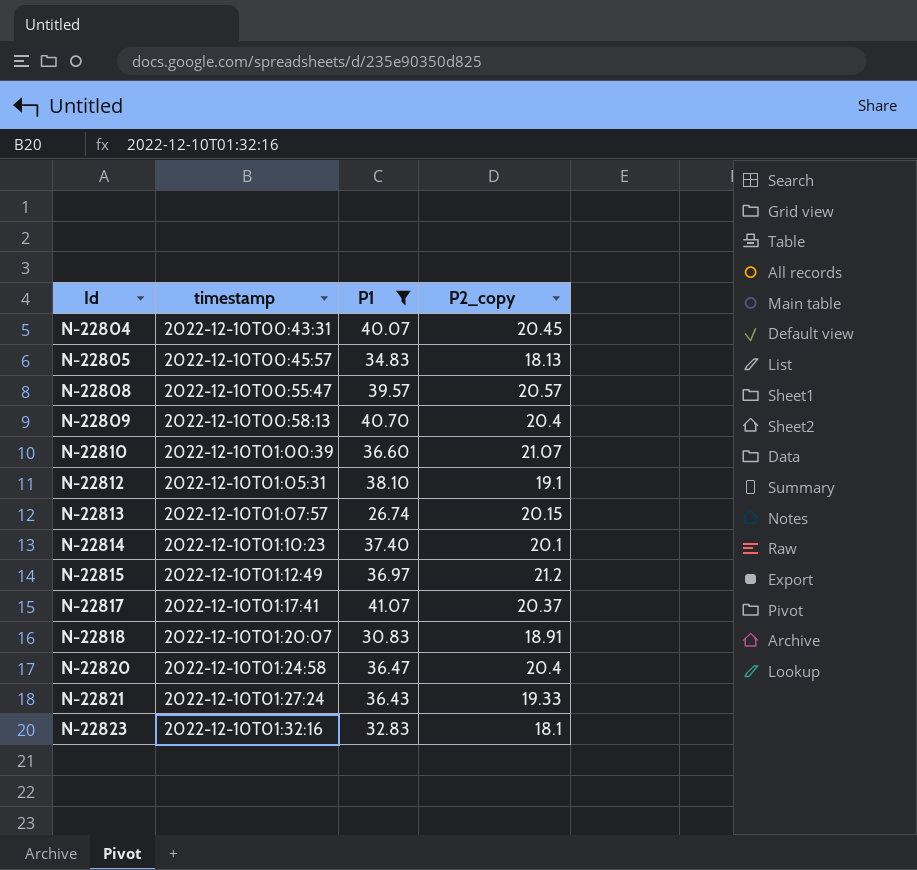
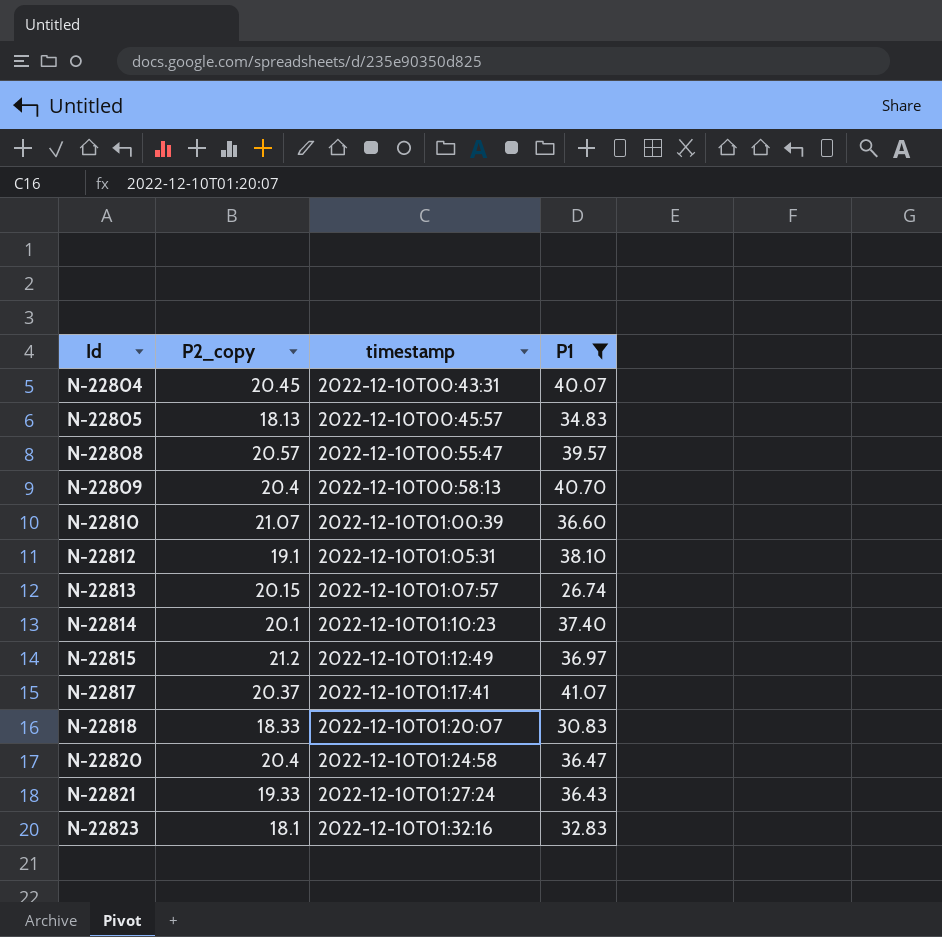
column P2_copy | position: 4 -> 2
N-22818 | P2_copy: 18.91 -> 18.33

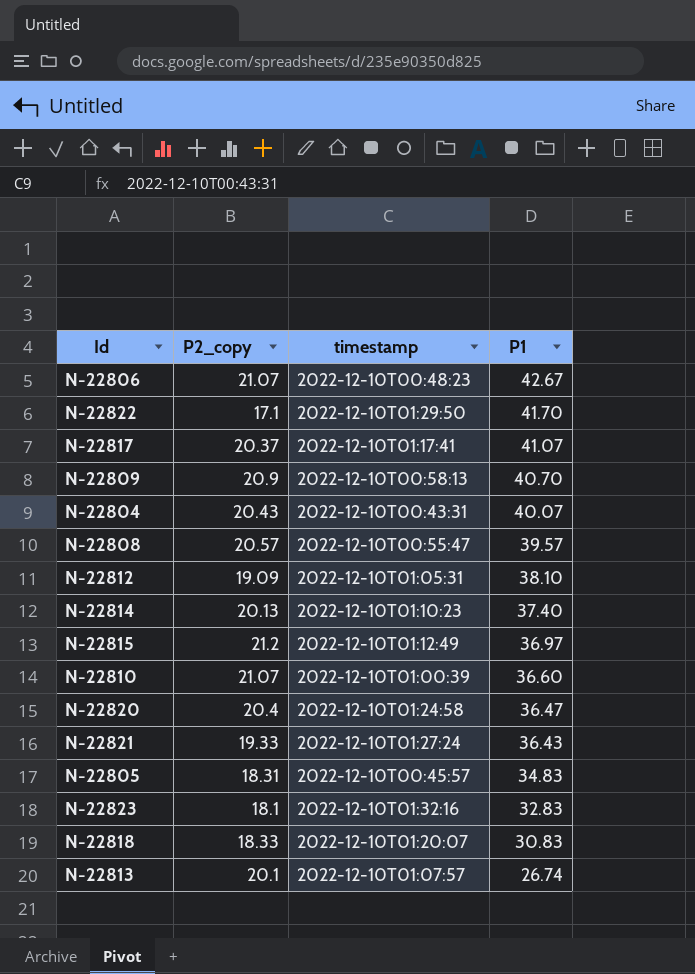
filter: P1 <= 41.07 -> none
row order: Id ascending -> P1 descending
N-22809 | P2_copy: 20.4 -> 20.9
N-22804 | P2_copy: 20.45 -> 20.43
N-22812 | P2_copy: 19.1 -> 19.09
N-22814 | P2_copy: 20.1 -> 20.13
N-22805 | P2_copy: 18.13 -> 18.31
N-22813 | P2_copy: 20.15 -> 20.1

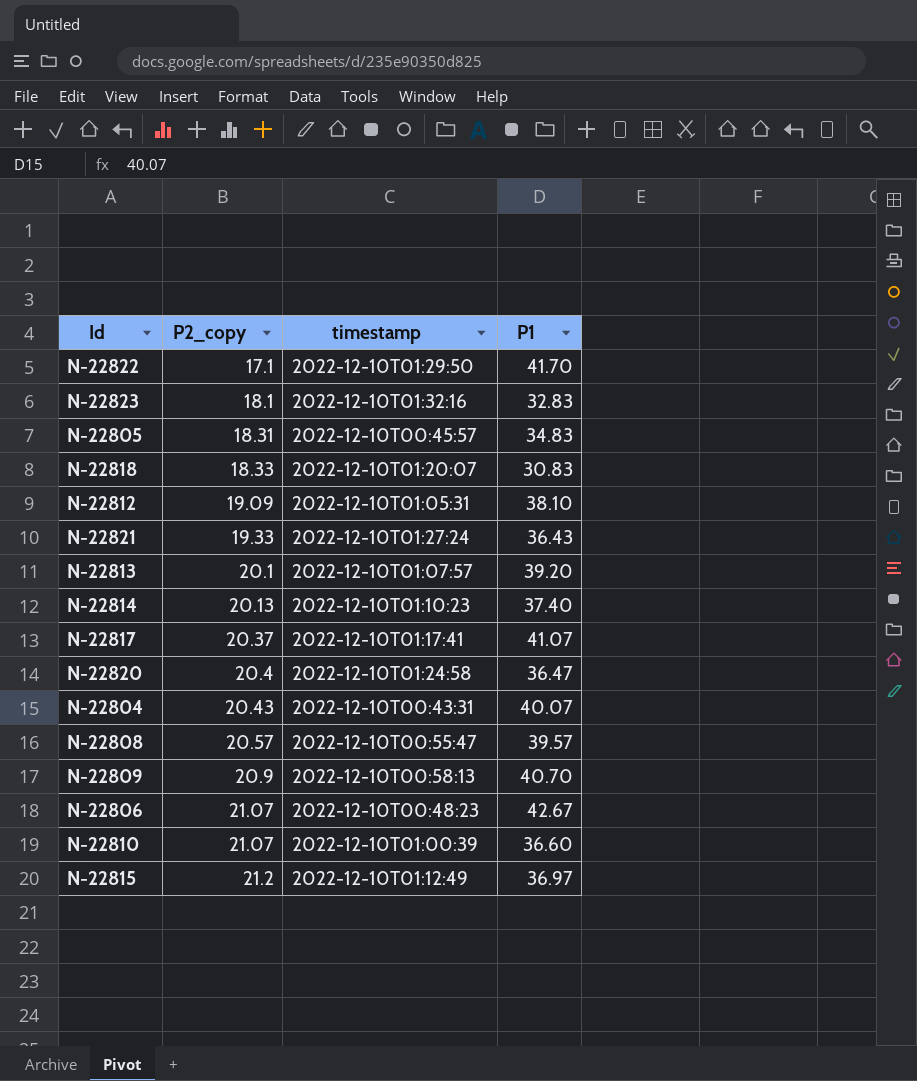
row order: P1 descending -> P2_copy ascending
N-22813 | P1: 26.74 -> 39.20

